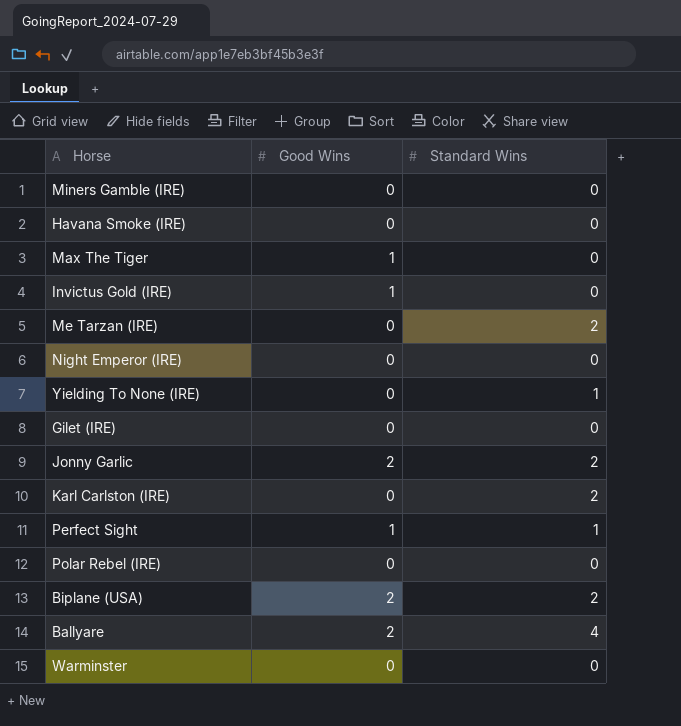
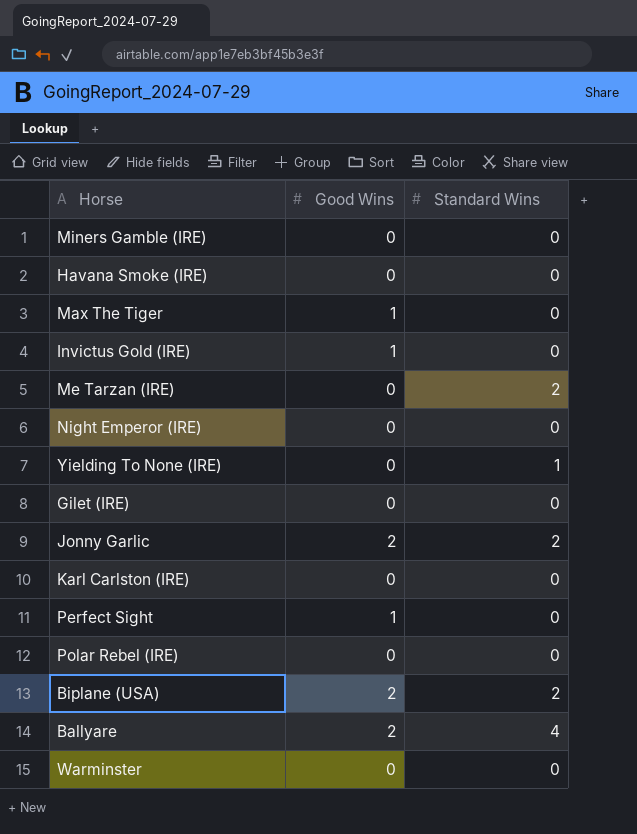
Karl Carlston (IRE) | Standard Wins: 2 -> 0
Perfect Sight | Standard Wins: 1 -> 0

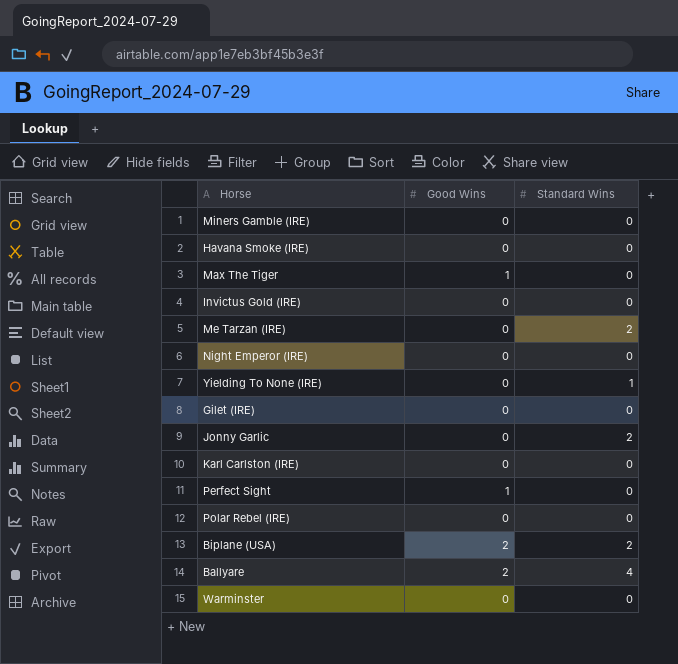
Invictus Gold (IRE) | Good Wins: 1 -> 0
Jonny Garlic | Good Wins: 2 -> 0

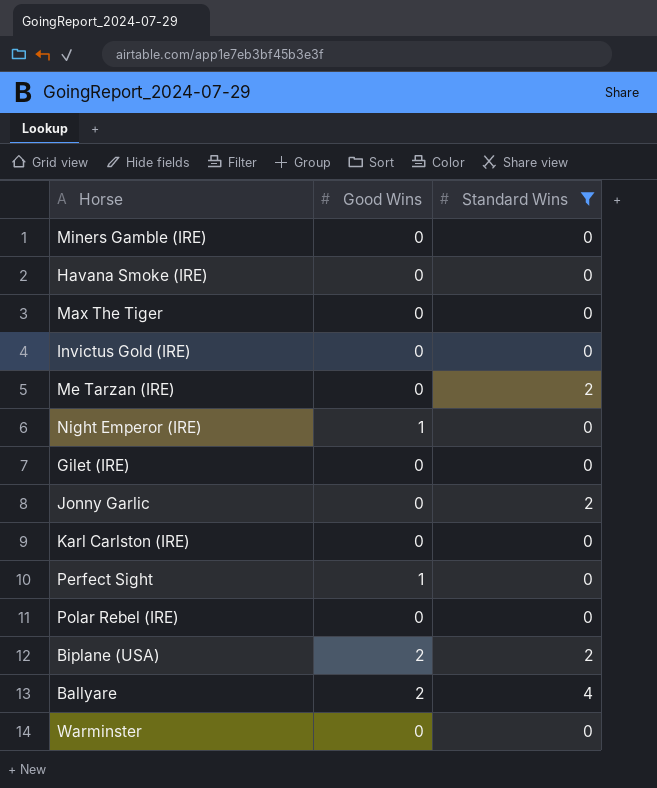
filter: none -> Standard Wins != 1
Max The Tiger | Good Wins: 1 -> 0
Night Emperor (IRE) | Good Wins: 0 -> 1

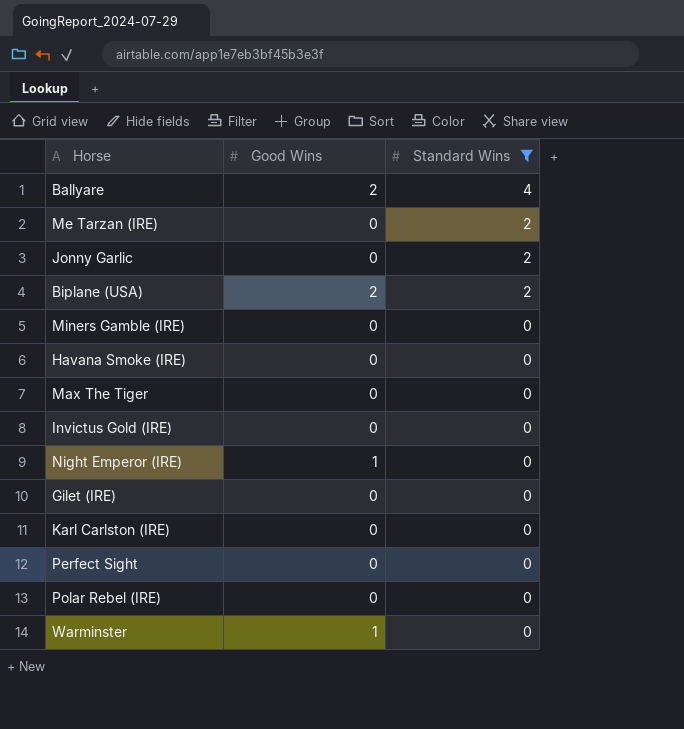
row order: none -> Standard Wins descending
Perfect Sight | Good Wins: 1 -> 0
Warminster | Good Wins: 0 -> 1

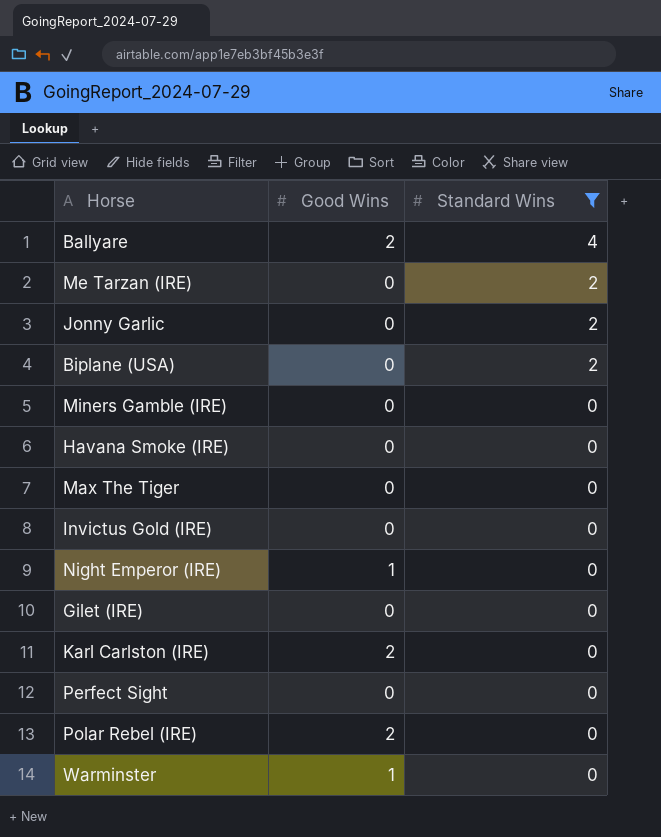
Biplane (USA) | Good Wins: 2 -> 0
Karl Carlston (IRE) | Good Wins: 0 -> 2
Polar Rebel (IRE) | Good Wins: 0 -> 2

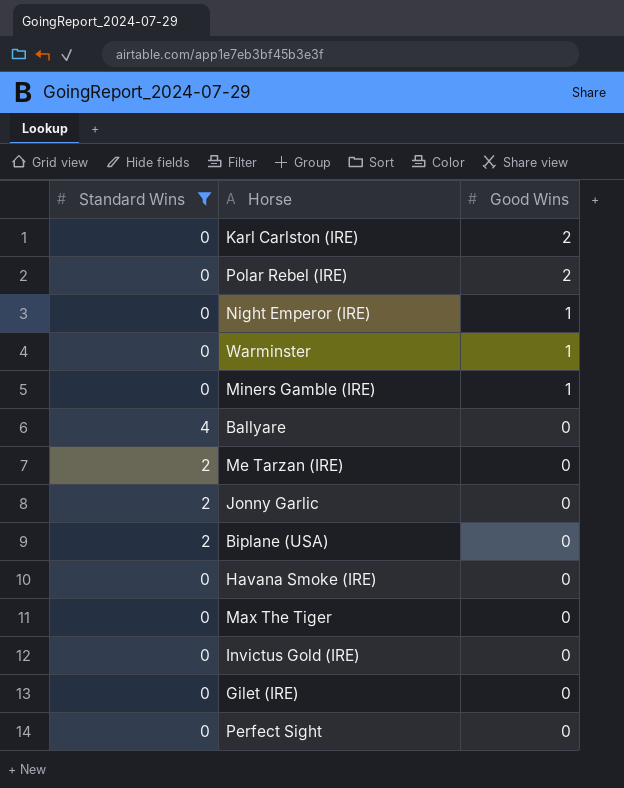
row order: Standard Wins descending -> Good Wins descending
column Standard Wins | position: 3 -> 1
Miners Gamble (IRE) | Good Wins: 0 -> 1
Ballyare | Good Wins: 2 -> 0

